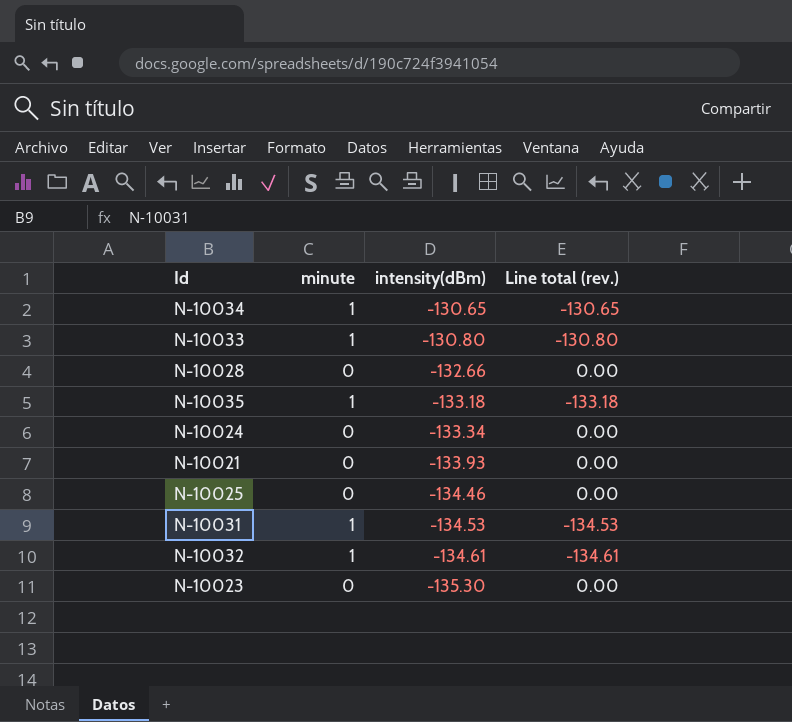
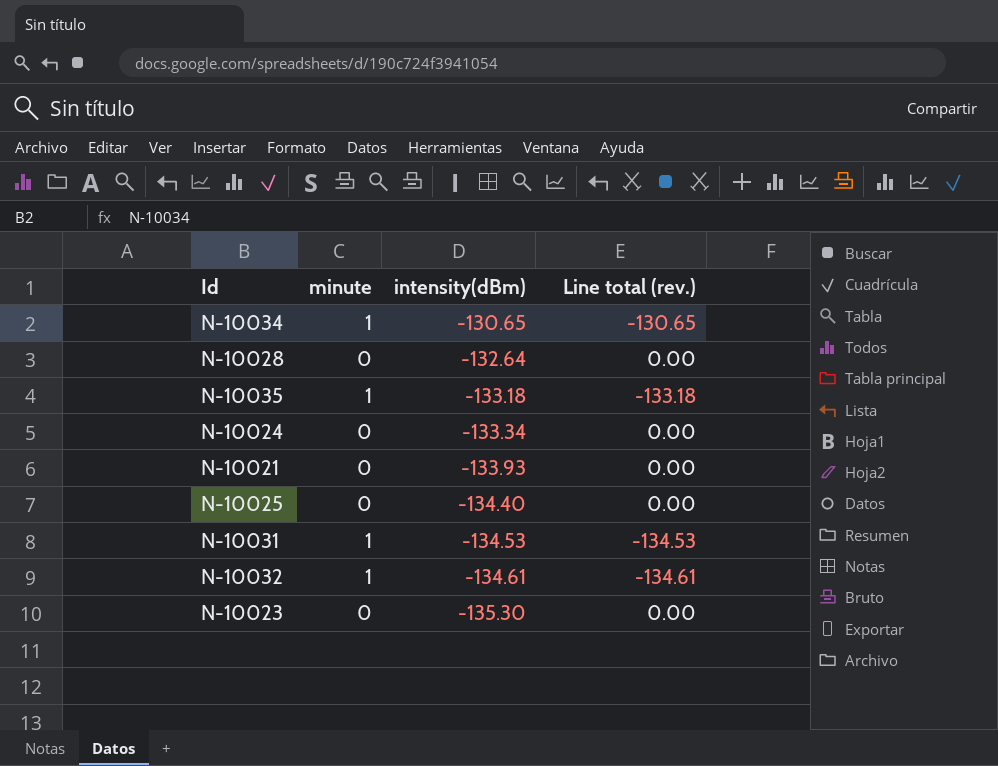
row N-10033: 1 | -130.80 | -130.80 -> none
N-10028 | intensity(dBm): -132.66 -> -132.64
N-10025 | intensity(dBm): -134.46 -> -134.40

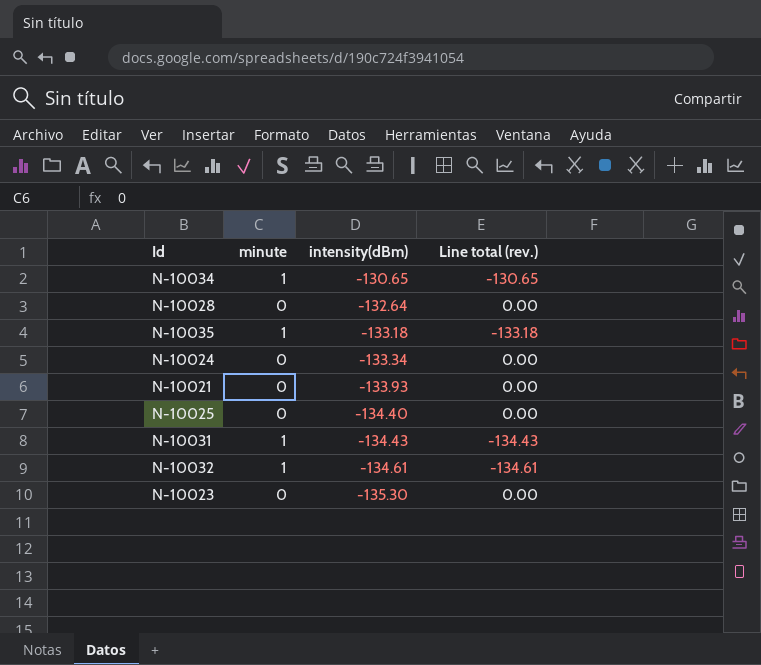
N-10031 | intensity(dBm): -134.53 -> -134.43
N-10031 | Line total (rev.): -134.53 -> -134.43

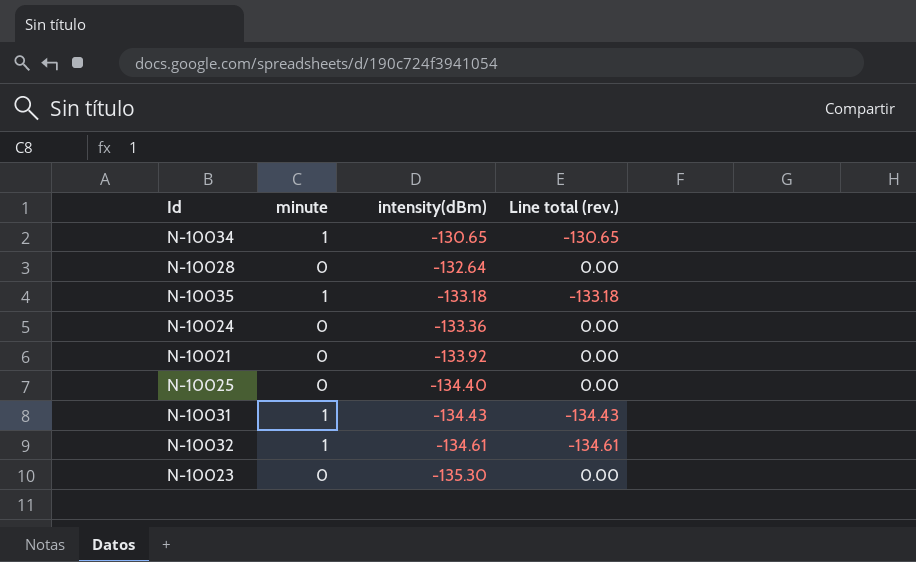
N-10024 | intensity(dBm): -133.34 -> -133.36
N-10021 | intensity(dBm): -133.93 -> -133.92

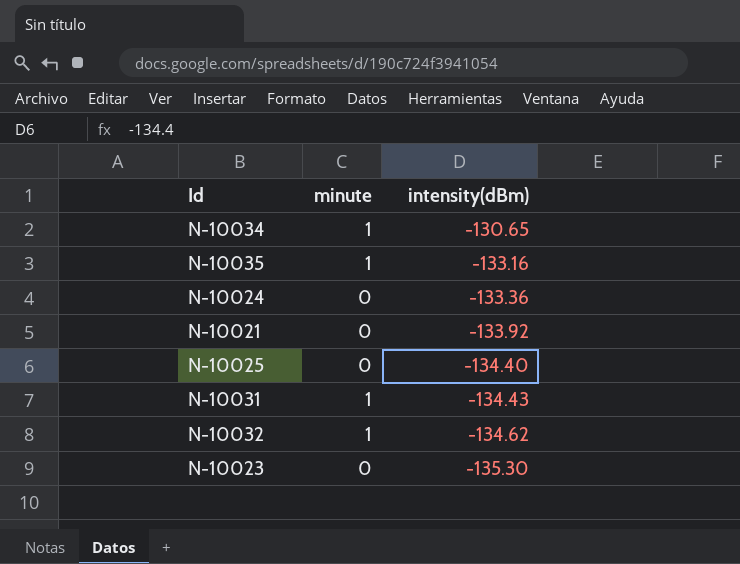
column Line total (rev.) | formula: [minute] * [intensity(dBm)] -> none
row N-10028: 0 | -132.64 | 0.00 -> none
N-10035 | intensity(dBm): -133.18 -> -133.16
N-10032 | intensity(dBm): -134.61 -> -134.62

